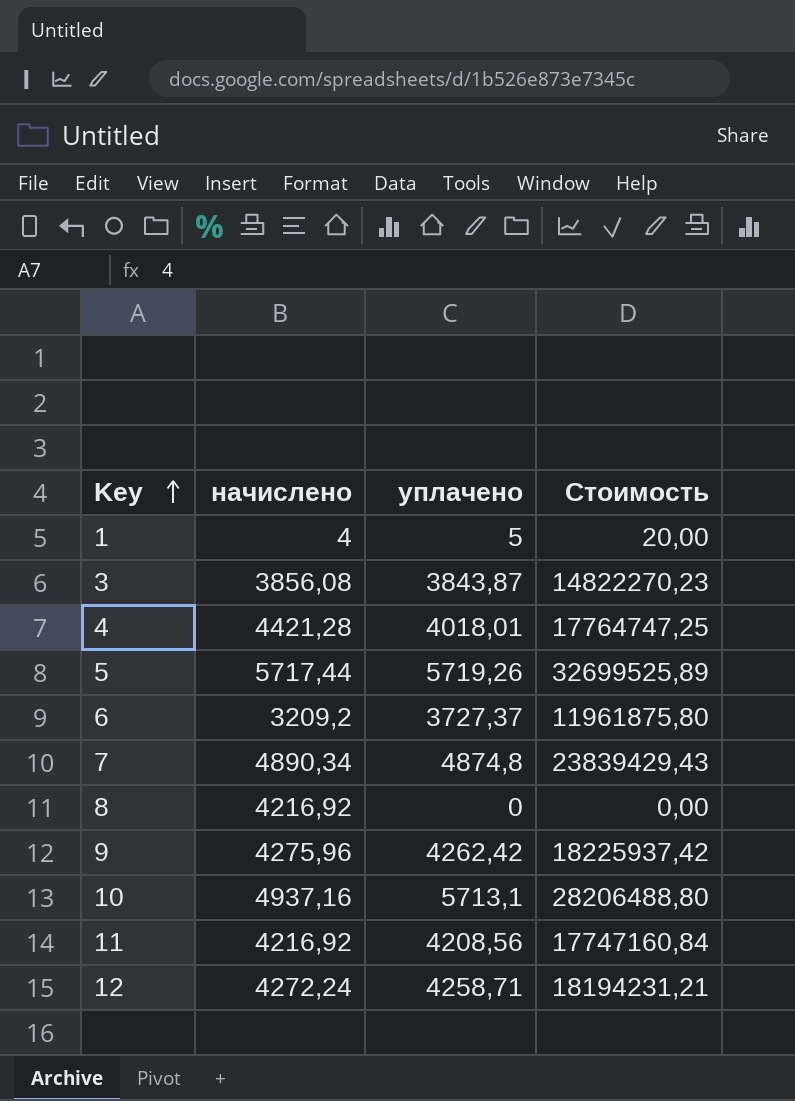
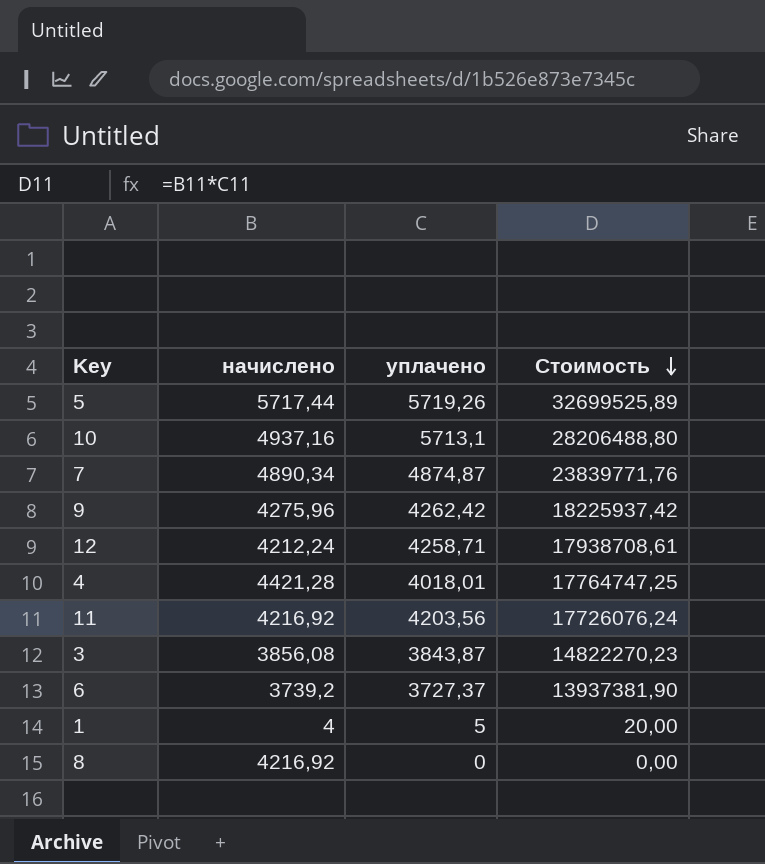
row order: Key ascending -> Стоимость descending
7 | уплачено: 4874,8 -> 4874,87
7 | Стоимость: 23839429,43 -> 23839771,76
12 | начислено: 4272,24 -> 4212,24
12 | Стоимость: 18194231,21 -> 17938708,61
11 | уплачено: 4208,56 -> 4203,56
11 | Стоимость: 17747160,84 -> 17726076,24
6 | начислено: 3209,2 -> 3739,2
6 | Стоимость: 11961875,80 -> 13937381,90

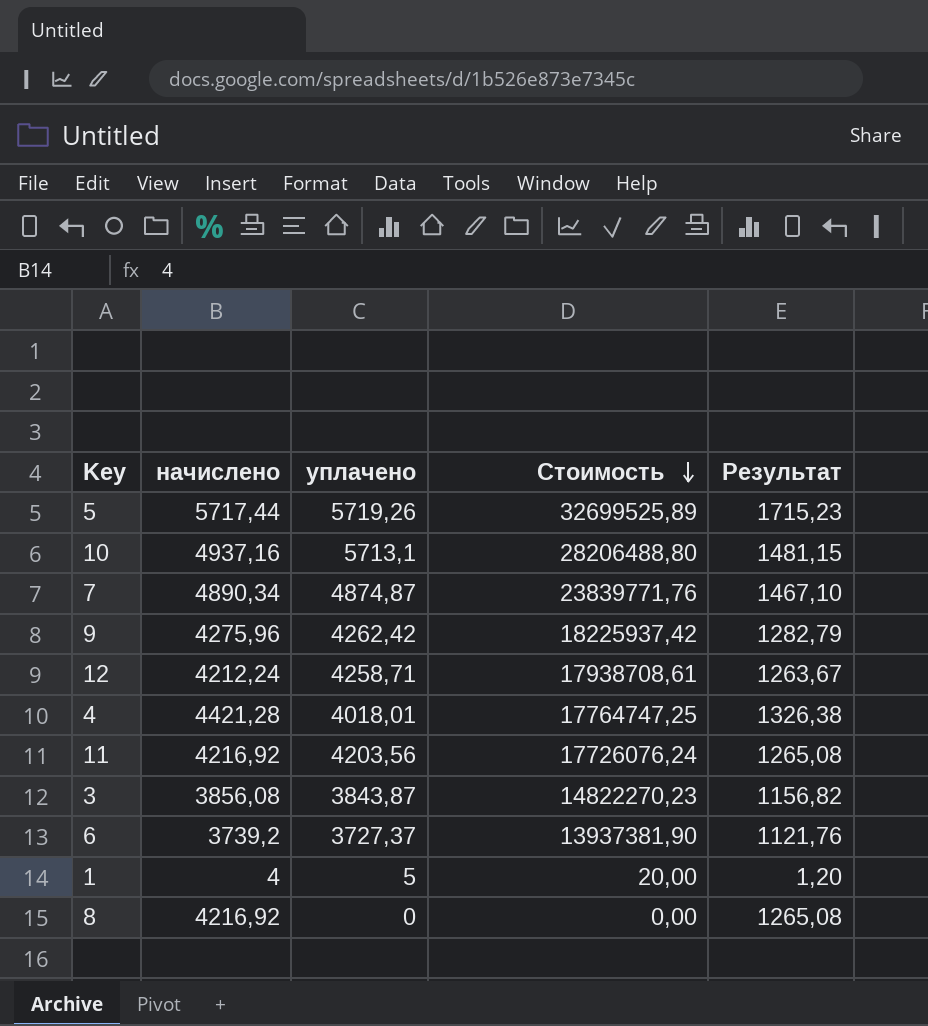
column Результат | formula: none -> [начислено] * 0,3

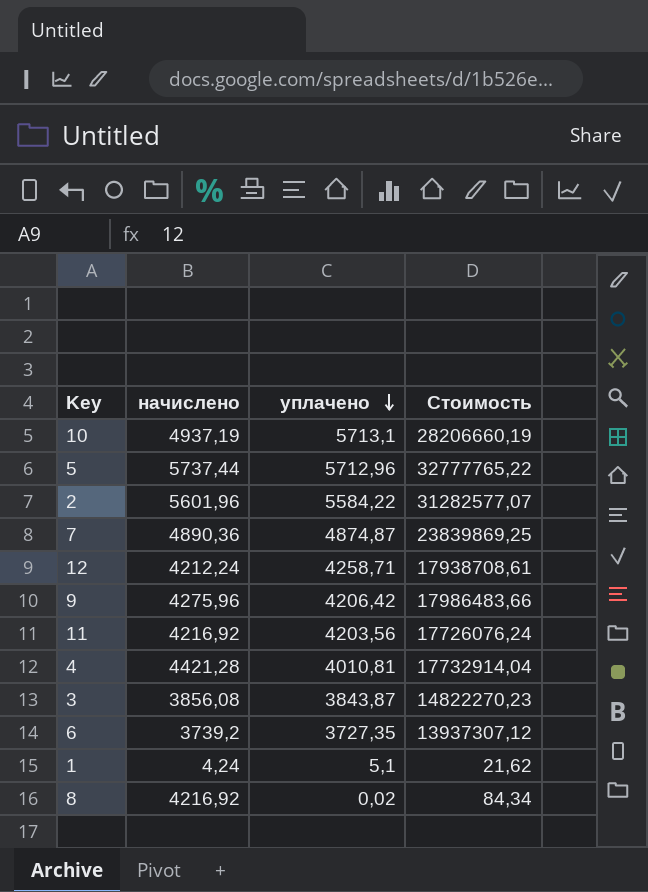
row order: Стоимость descending -> уплачено descending
column Результат | formula: [начислено] * 0,3 -> none
10 | начислено: 4937,16 -> 4937,19
10 | Стоимость: 28206488,80 -> 28206660,19
5 | начислено: 5717,44 -> 5737,44
5 | уплачено: 5719,26 -> 5712,96
5 | Стоимость: 32699525,89 -> 32777765,22
row 2: none -> 5601,96 | 5584,22 | 31282577,07
7 | начислено: 4890,34 -> 4890,36
7 | Стоимость: 23839771,76 -> 23839869,25
9 | уплачено: 4262,42 -> 4206,42
9 | Стоимость: 18225937,42 -> 17986483,66
4 | уплачено: 4018,01 -> 4010,81
4 | Стоимость: 17764747,25 -> 17732914,04
6 | уплачено: 3727,37 -> 3727,35
6 | Стоимость: 13937381,90 -> 13937307,12
1 | начислено: 4 -> 4,24
1 | уплачено: 5 -> 5,1
1 | Стоимость: 20,00 -> 21,62
8 | уплачено: 0 -> 0,02
8 | Стоимость: 0,00 -> 84,34

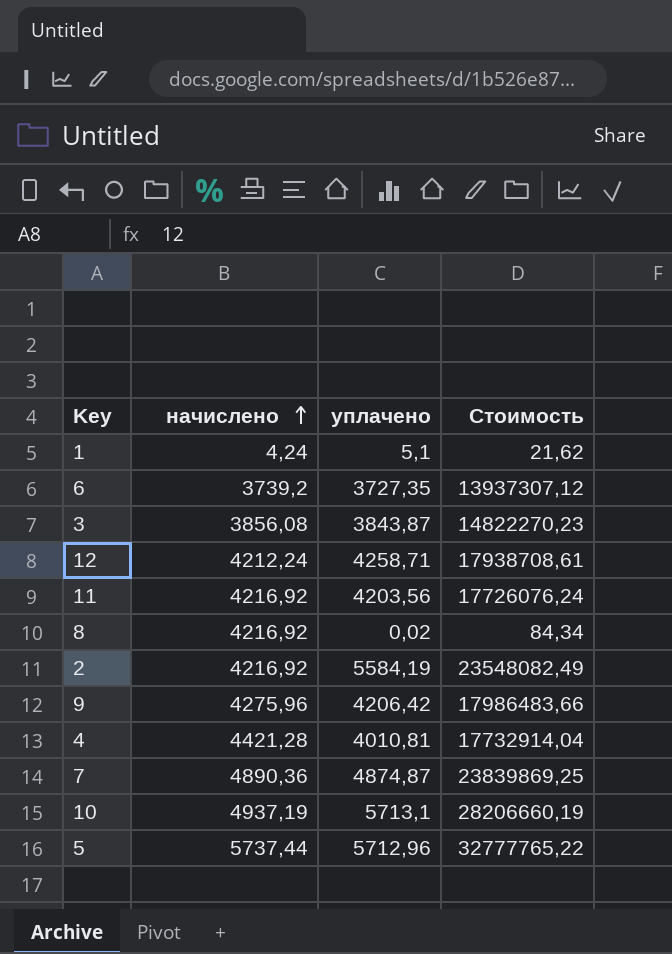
row order: уплачено descending -> начислено ascending
2 | начислено: 5601,96 -> 4216,92
2 | уплачено: 5584,22 -> 5584,19
2 | Стоимость: 31282577,07 -> 23548082,49

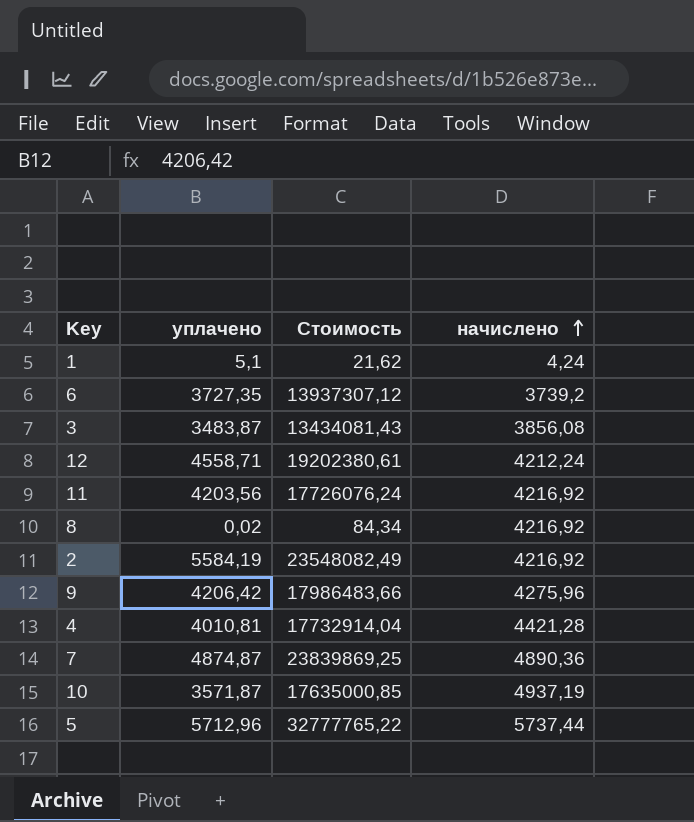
column начислено | position: 2 -> 4
3 | уплачено: 3843,87 -> 3483,87
3 | Стоимость: 14822270,23 -> 13434081,43
12 | уплачено: 4258,71 -> 4558,71
12 | Стоимость: 17938708,61 -> 19202380,61
10 | уплачено: 5713,1 -> 3571,87
10 | Стоимость: 28206660,19 -> 17635000,85

